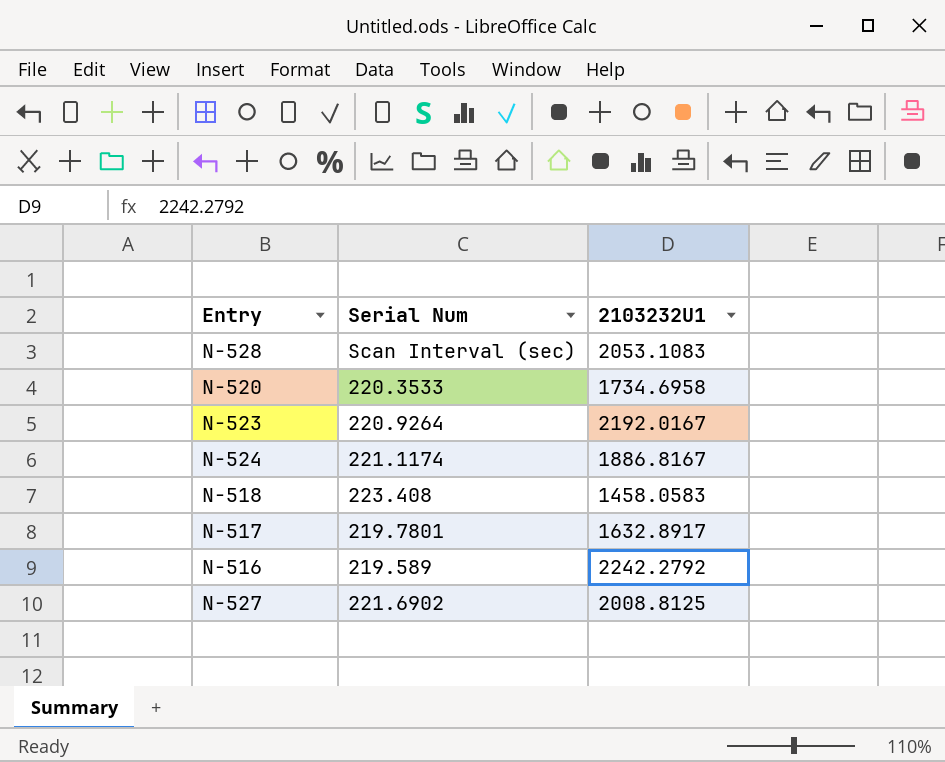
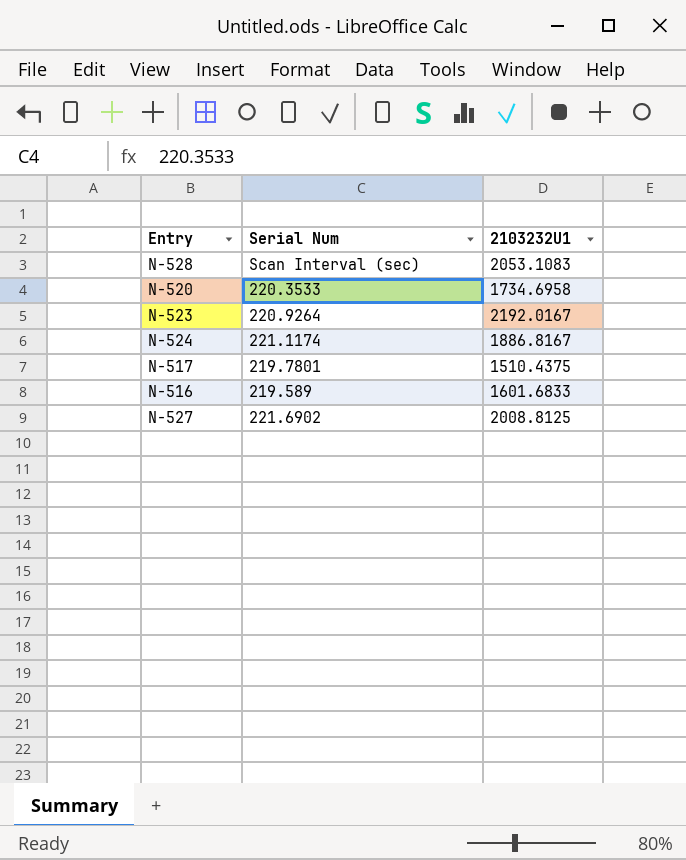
row N-518: 223.408 | 1458.0583 -> none
N-517 | 2103232U1: 1632.8917 -> 1510.4375
N-516 | 2103232U1: 2242.2792 -> 1601.6833

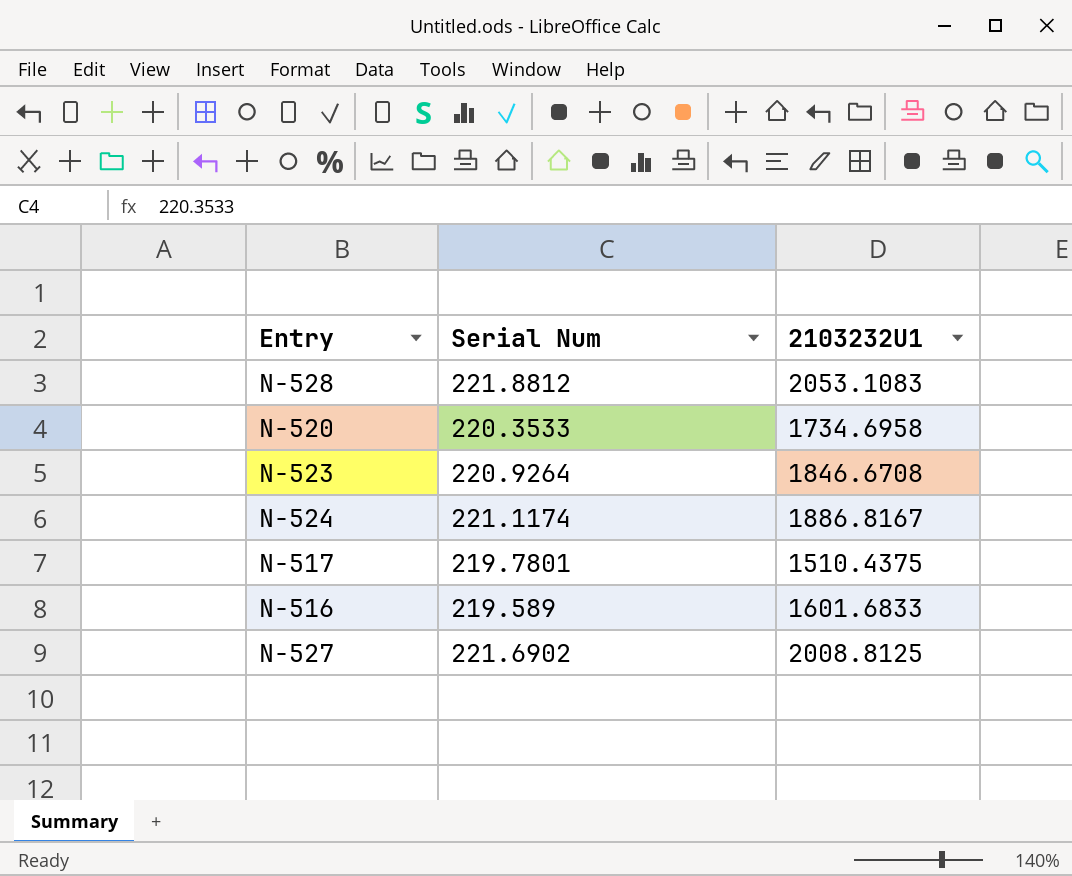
N-528 | Serial Num: Scan Interval (sec) -> 221.8812
N-523 | 2103232U1: 2192.0167 -> 1846.6708

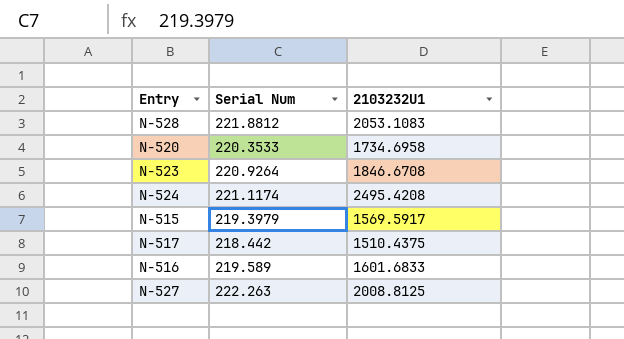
N-524 | 2103232U1: 1886.8167 -> 2495.4208
row N-515: none -> 219.3979 | 1569.5917
N-517 | Serial Num: 219.7801 -> 218.442
N-527 | Serial Num: 221.6902 -> 222.263

